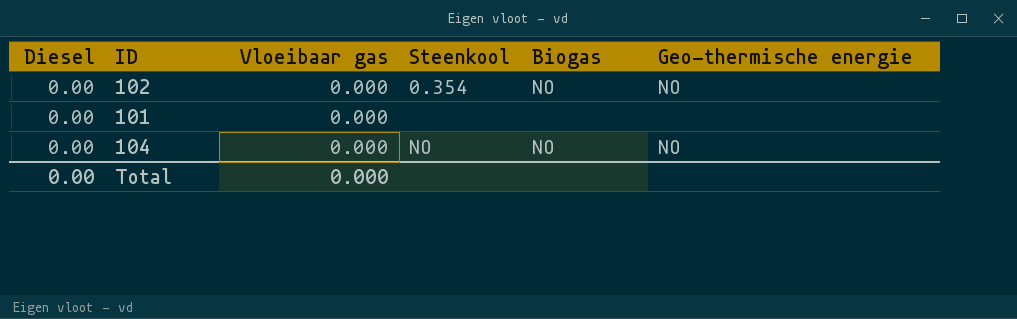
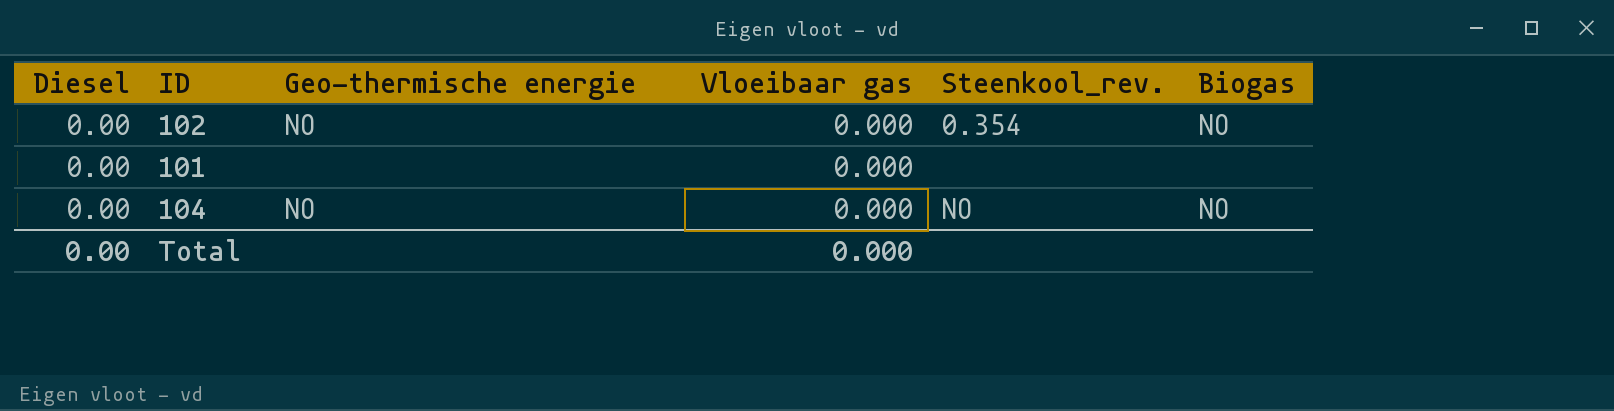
column Geo-thermische energie | position: 6 -> 3
column name: Steenkool -> Steenkool_rev.

